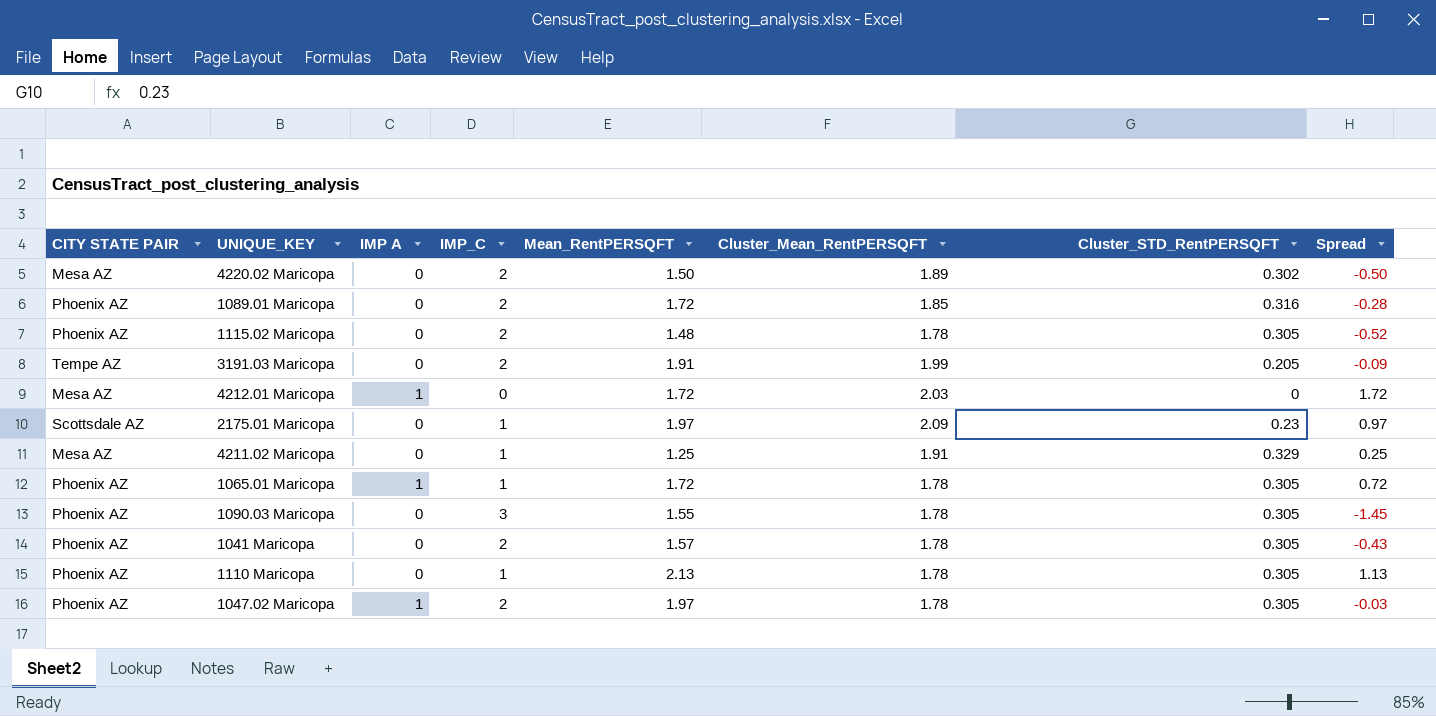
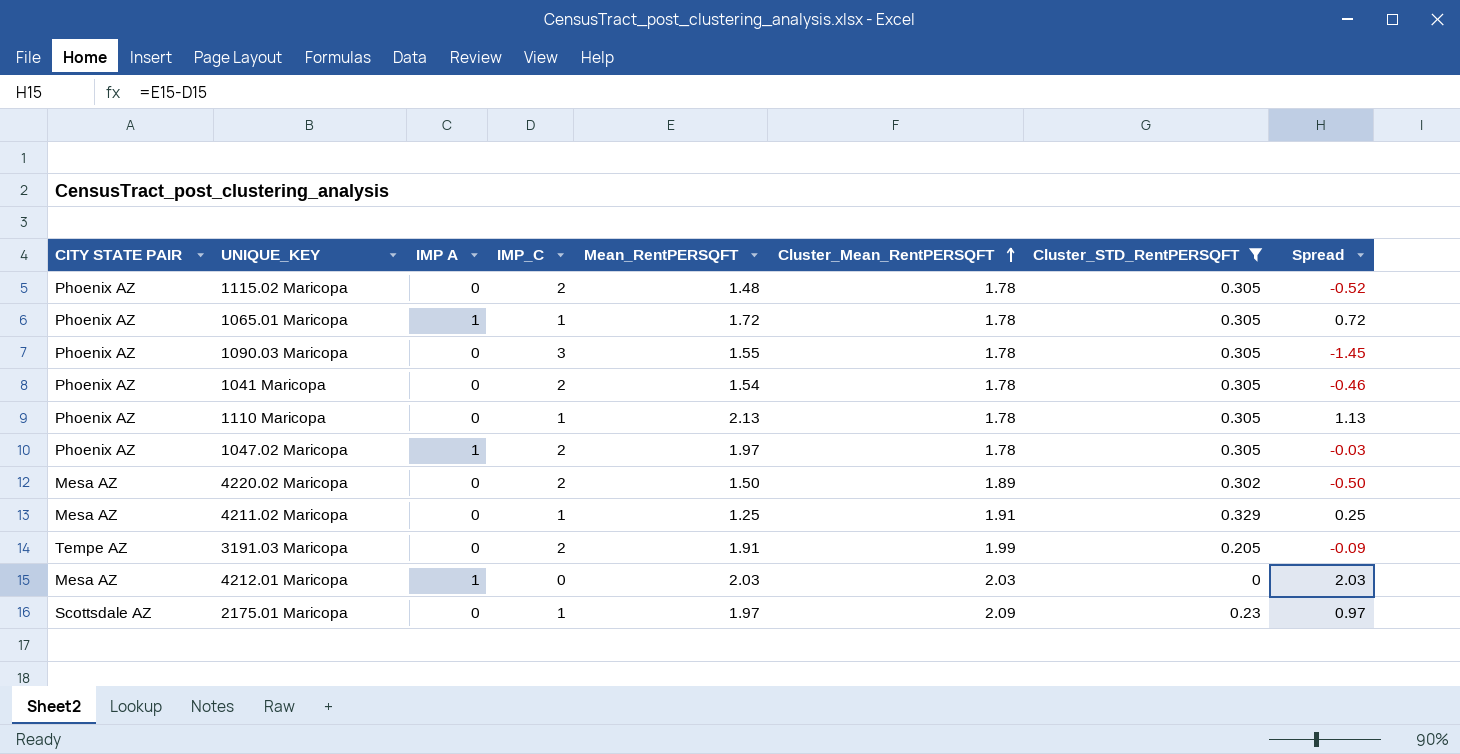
filter: none -> Cluster_STD_RentPERSQFT != 0.316
row order: none -> Cluster_Mean_RentPERSQFT ascending
1041 Maricopa | Mean_RentPERSQFT: 1.57 -> 1.54
1041 Maricopa | Spread: -0.43 -> -0.46
4212.01 Maricopa | Mean_RentPERSQFT: 1.72 -> 2.03
4212.01 Maricopa | Spread: 1.72 -> 2.03

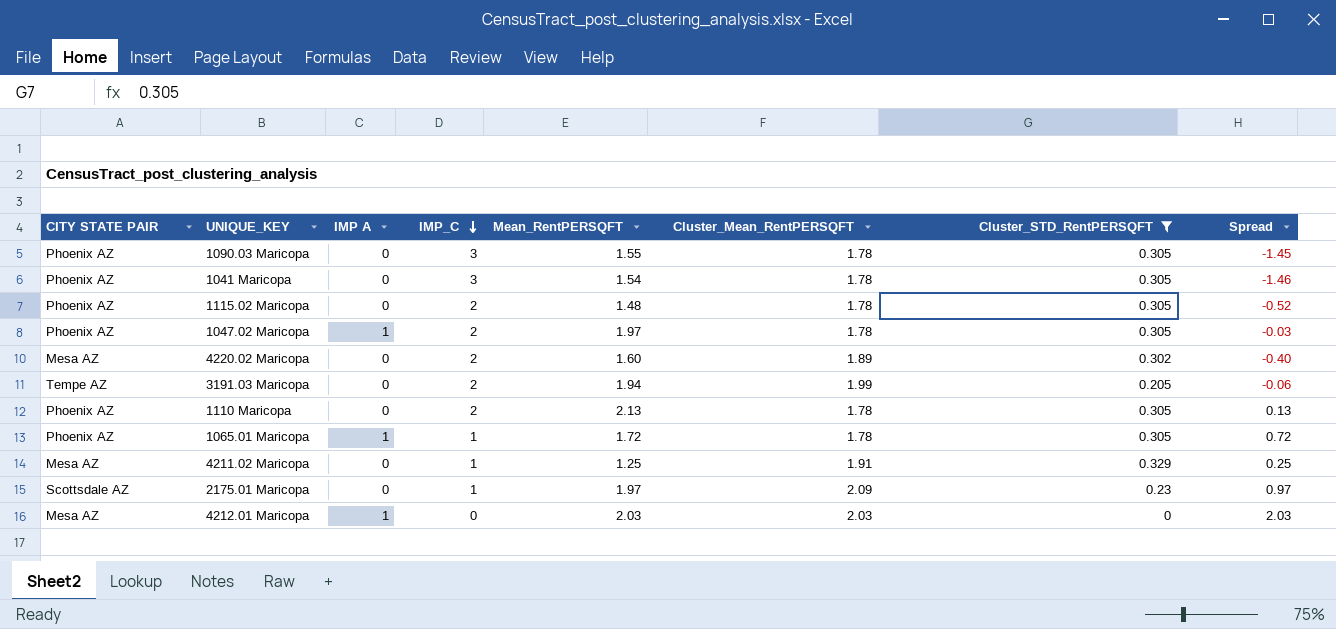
row order: Cluster_Mean_RentPERSQFT ascending -> IMP_C descending
1041 Maricopa | IMP_C: 2 -> 3
1041 Maricopa | Spread: -0.46 -> -1.46
4220.02 Maricopa | Mean_RentPERSQFT: 1.50 -> 1.60
4220.02 Maricopa | Spread: -0.50 -> -0.40
3191.03 Maricopa | Mean_RentPERSQFT: 1.91 -> 1.94
3191.03 Maricopa | Spread: -0.09 -> -0.06
1110 Maricopa | IMP_C: 1 -> 2
1110 Maricopa | Spread: 1.13 -> 0.13

